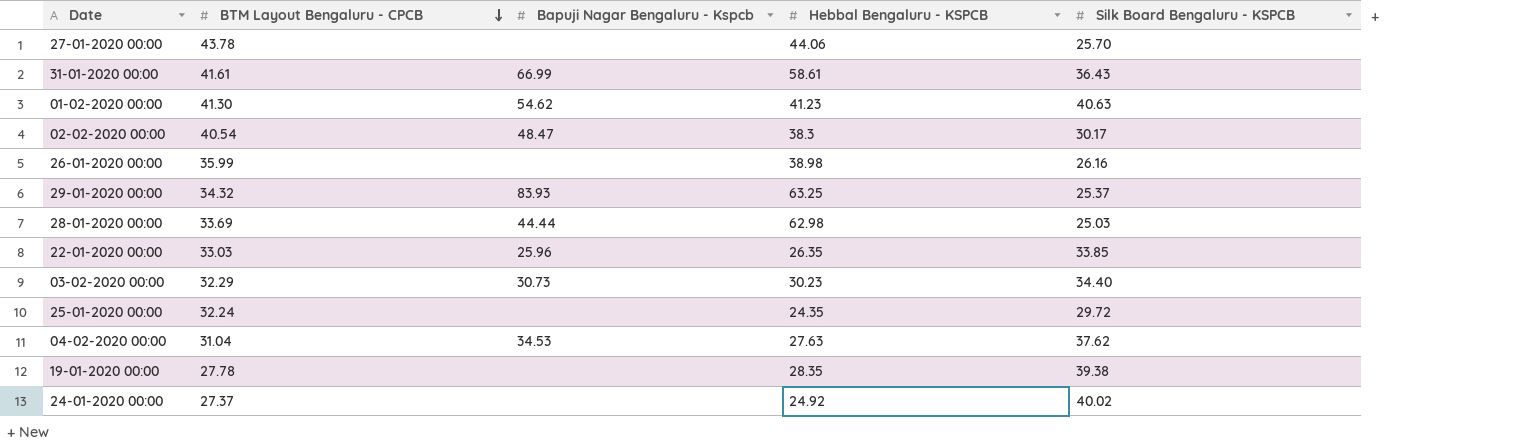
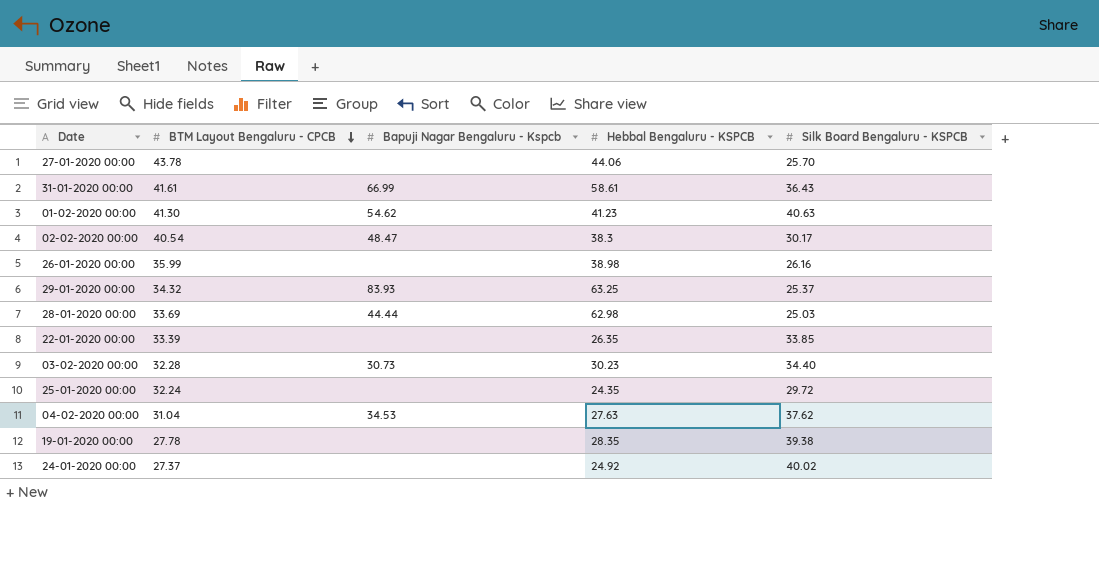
22-01-2020 00:00 | BTM Layout Bengaluru - CPCB: 33.03 -> 33.39
22-01-2020 00:00 | Bapuji Nagar Bengaluru - Kspcb: 25.96 -> none
03-02-2020 00:00 | BTM Layout Bengaluru - CPCB: 32.29 -> 32.28

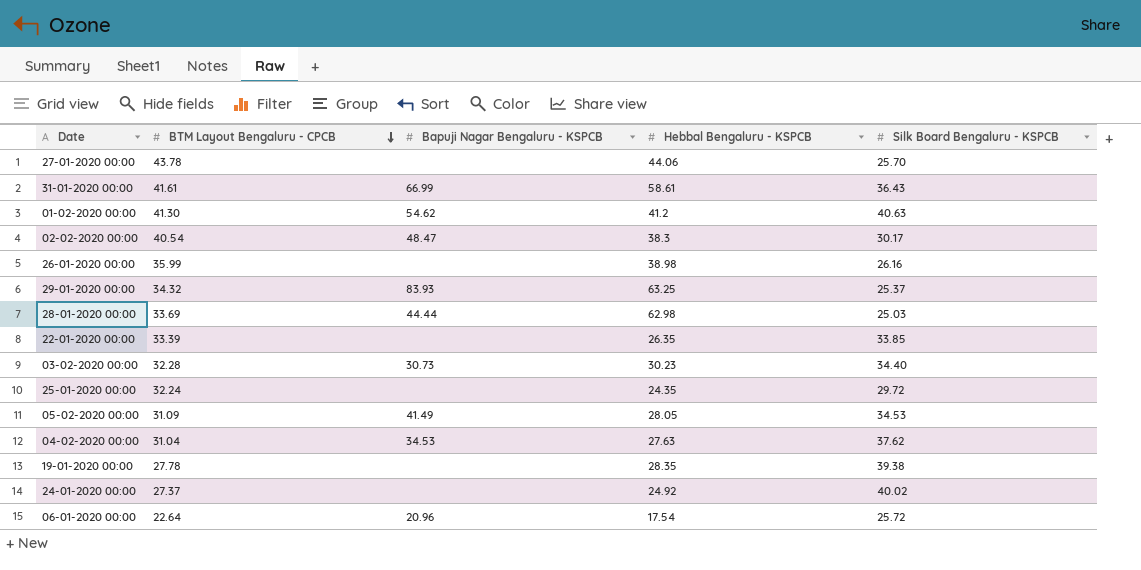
column name: Bapuji Nagar Bengaluru - Kspcb -> Bapuji Nagar Bengaluru - KSPCB
01-02-2020 00:00 | Hebbal Bengaluru - KSPCB: 41.23 -> 41.2
row 05-02-2020 00:00: none -> 31.09 | 41.49 | 28.05 | 34.53
row 06-01-2020 00:00: none -> 22.64 | 20.96 | 17.54 | 25.72

